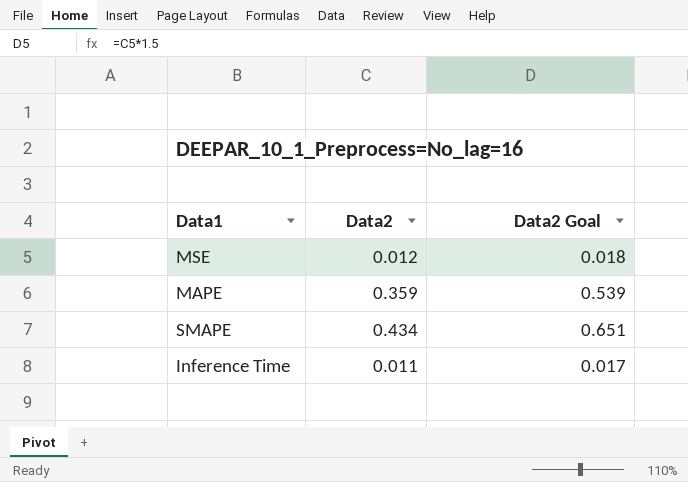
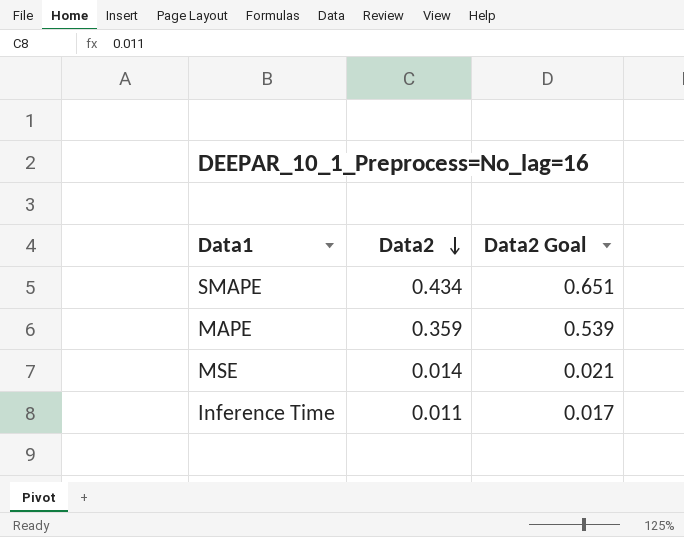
row order: none -> Data2 descending
MSE | Data2: 0.012 -> 0.014
MSE | Data2 Goal: 0.018 -> 0.021

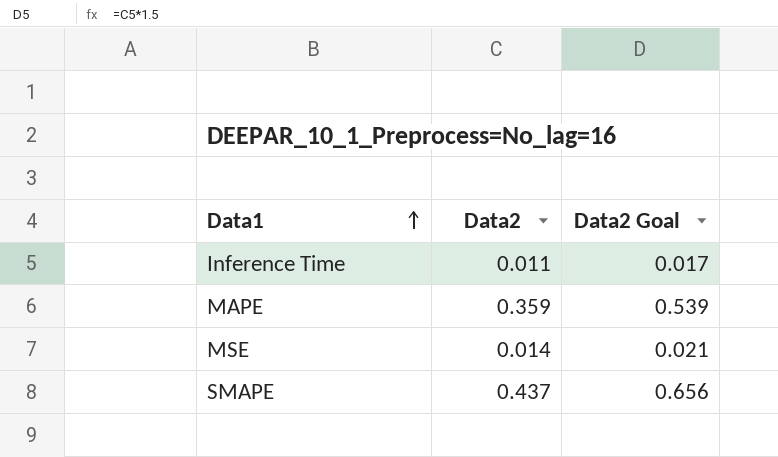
row order: Data2 descending -> Data1 ascending
SMAPE | Data2: 0.434 -> 0.437
SMAPE | Data2 Goal: 0.651 -> 0.656

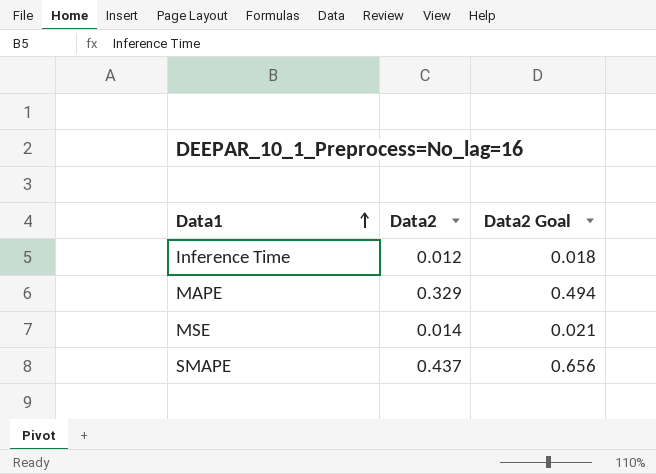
Inference Time | Data2: 0.011 -> 0.012
Inference Time | Data2 Goal: 0.017 -> 0.018
MAPE | Data2: 0.359 -> 0.329
MAPE | Data2 Goal: 0.539 -> 0.494

